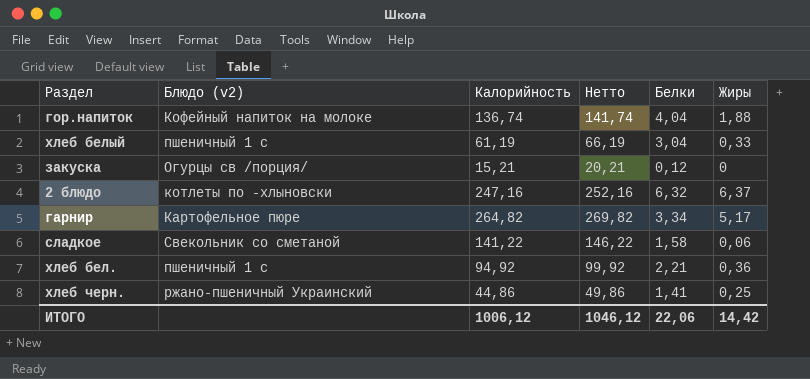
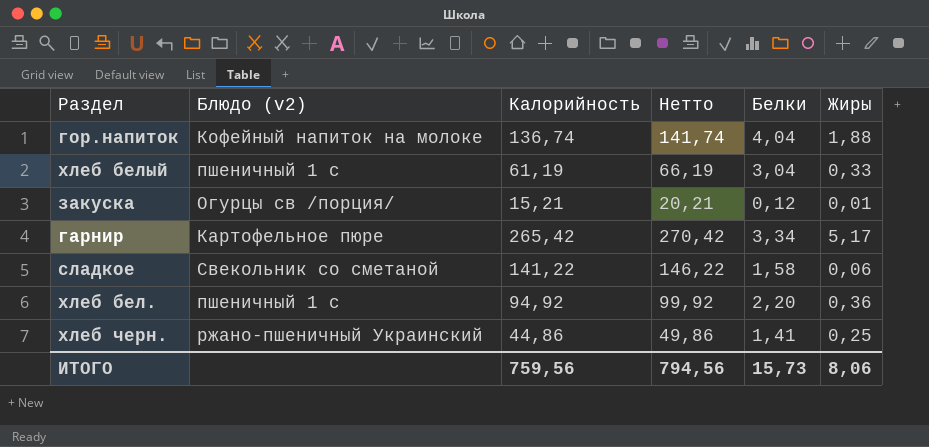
row 2 блюдо: котлеты по -хлыновски | 247,16 | 252,16 | 6,32 | 6,37 -> none
закуска | Жиры: 0 -> 0,01
гарнир | Калорийность: 264,82 -> 265,42
гарнир | Нетто: 269,82 -> 270,42
хлеб бел. | Белки: 2,21 -> 2,20
ИТОГО | Калорийность: 1006,12 -> 759,56
ИТОГО | Нетто: 1046,12 -> 794,56
ИТОГО | Белки: 22,06 -> 15,73
ИТОГО | Жиры: 14,42 -> 8,06

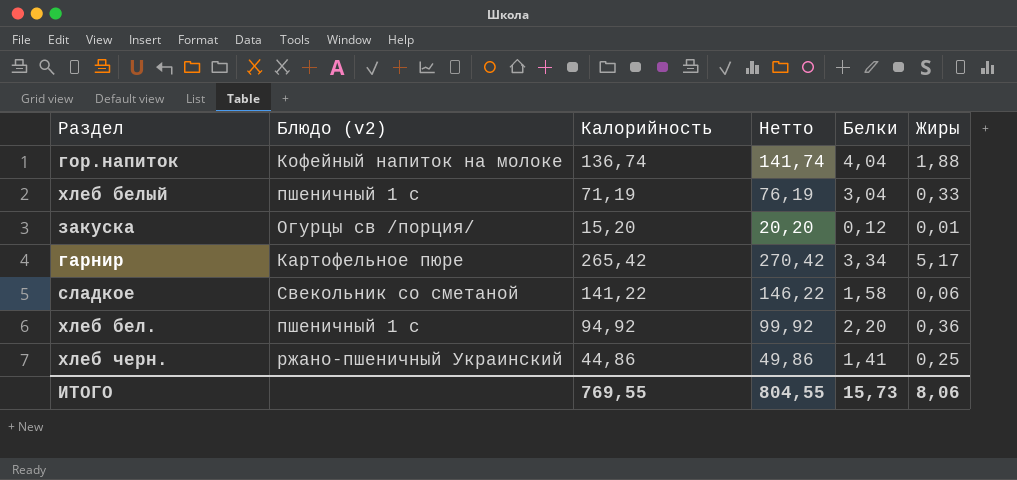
хлеб белый | Калорийность: 61,19 -> 71,19
хлеб белый | Нетто: 66,19 -> 76,19
закуска | Калорийность: 15,21 -> 15,20
закуска | Нетто: 20,21 -> 20,20
ИТОГО | Калорийность: 759,56 -> 769,55
ИТОГО | Нетто: 794,56 -> 804,55

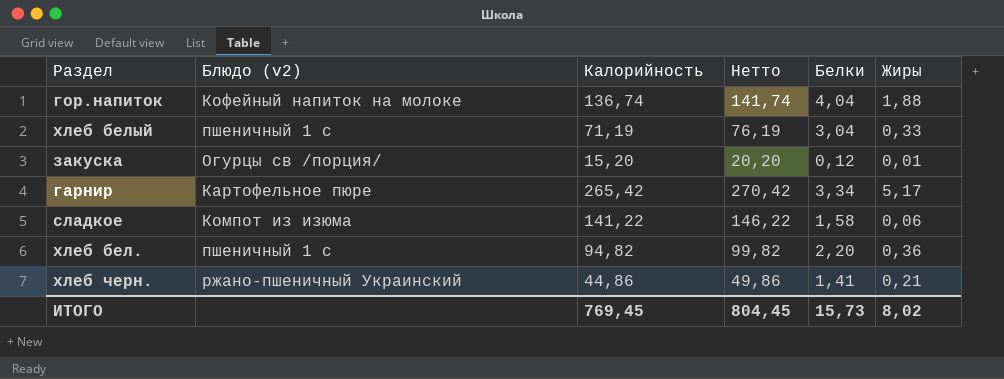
сладкое | Блюдо (v2): Свекольник со сметаной -> Компот из изюма
хлеб бел. | Калорийность: 94,92 -> 94,82
хлеб бел. | Нетто: 99,92 -> 99,82
хлеб черн. | Жиры: 0,25 -> 0,21
ИТОГО | Калорийность: 769,55 -> 769,45
ИТОГО | Нетто: 804,55 -> 804,45
ИТОГО | Жиры: 8,06 -> 8,02

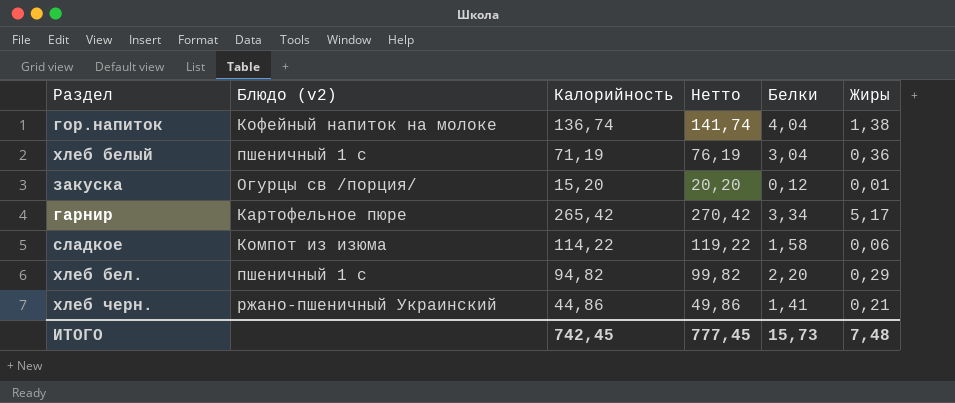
гор.напиток | Жиры: 1,88 -> 1,38
хлеб белый | Жиры: 0,33 -> 0,36
сладкое | Калорийность: 141,22 -> 114,22
сладкое | Нетто: 146,22 -> 119,22
хлеб бел. | Жиры: 0,36 -> 0,29
ИТОГО | Калорийность: 769,45 -> 742,45
ИТОГО | Нетто: 804,45 -> 777,45
ИТОГО | Жиры: 8,02 -> 7,48

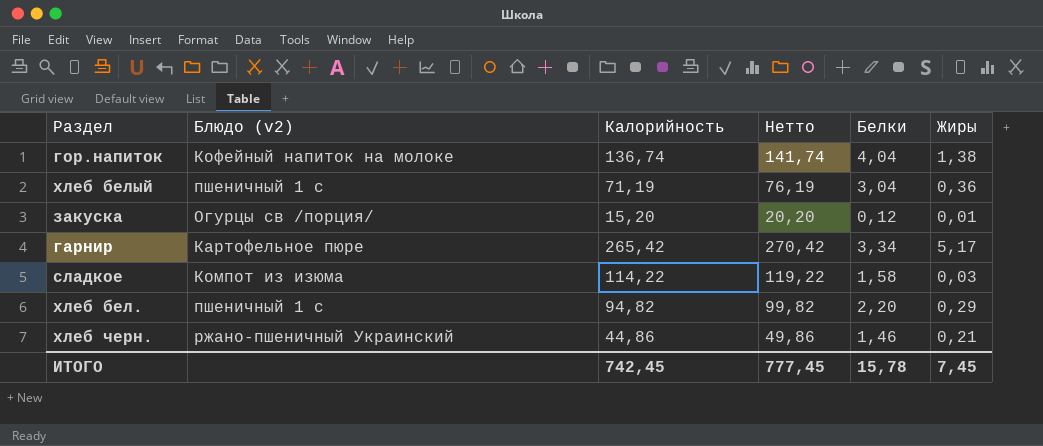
сладкое | Жиры: 0,06 -> 0,03
хлеб черн. | Белки: 1,41 -> 1,46
ИТОГО | Белки: 15,73 -> 15,78
ИТОГО | Жиры: 7,48 -> 7,45

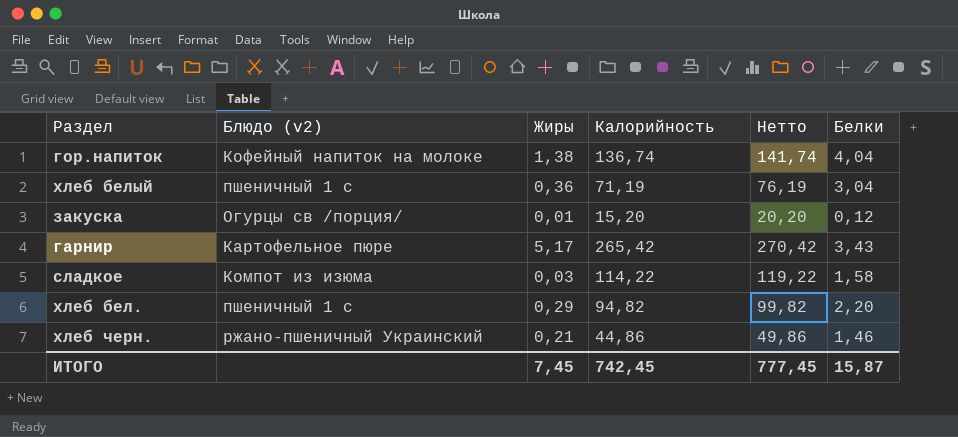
column Жиры | position: 6 -> 3
гарнир | Белки: 3,34 -> 3,43
ИТОГО | Белки: 15,78 -> 15,87

